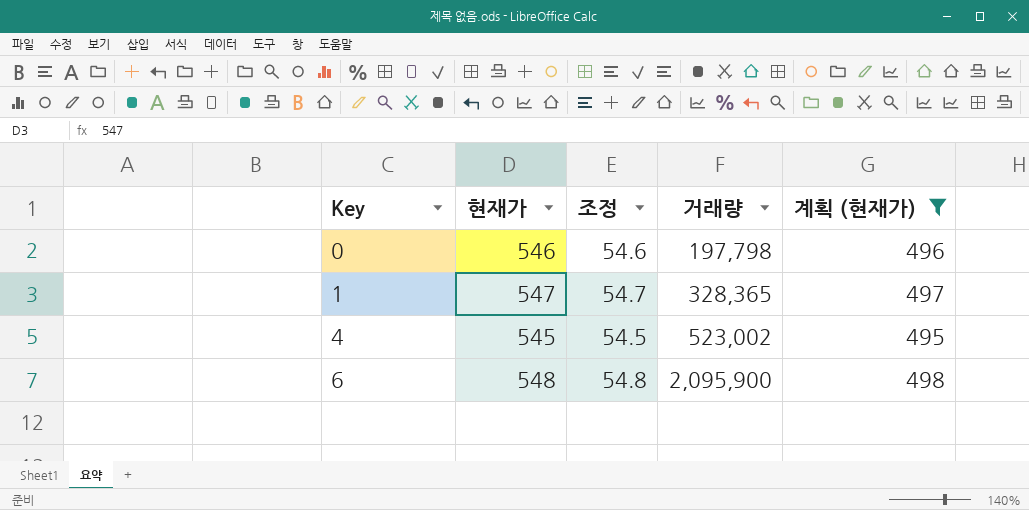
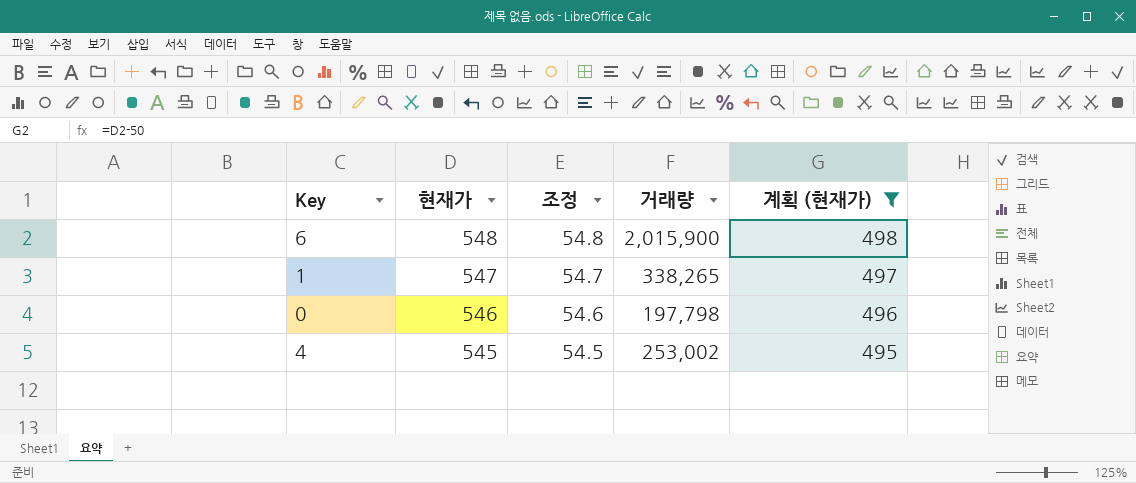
row order: Key ascending -> 현재가 descending
6 | 거래량: 2,095,900 -> 2,015,900
1 | 거래량: 328,365 -> 338,265
4 | 거래량: 523,002 -> 253,002

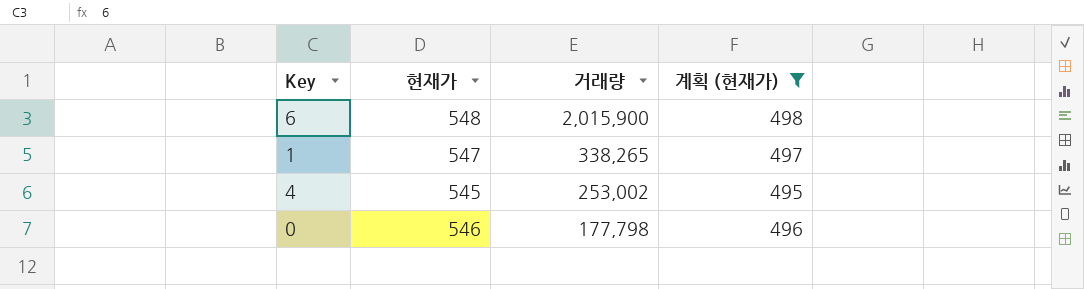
row order: 현재가 descending -> 거래량 descending
column 조정 | formula: [현재가] * 0.1 -> none
0 | 거래량: 197,798 -> 177,798

